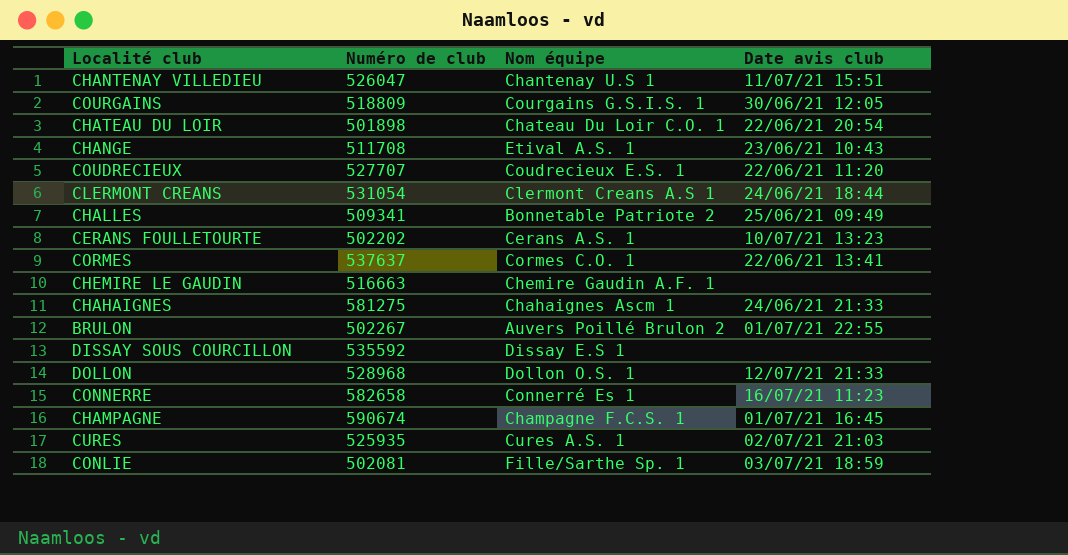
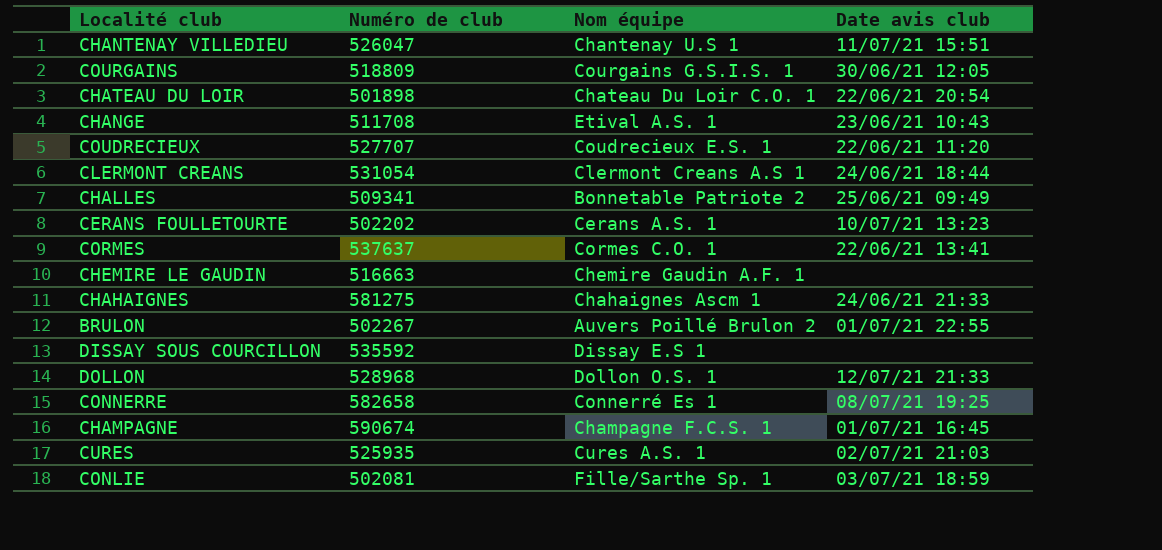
CONNERRE | Date avis club: 16/07/21 11:23 -> 08/07/21 19:25

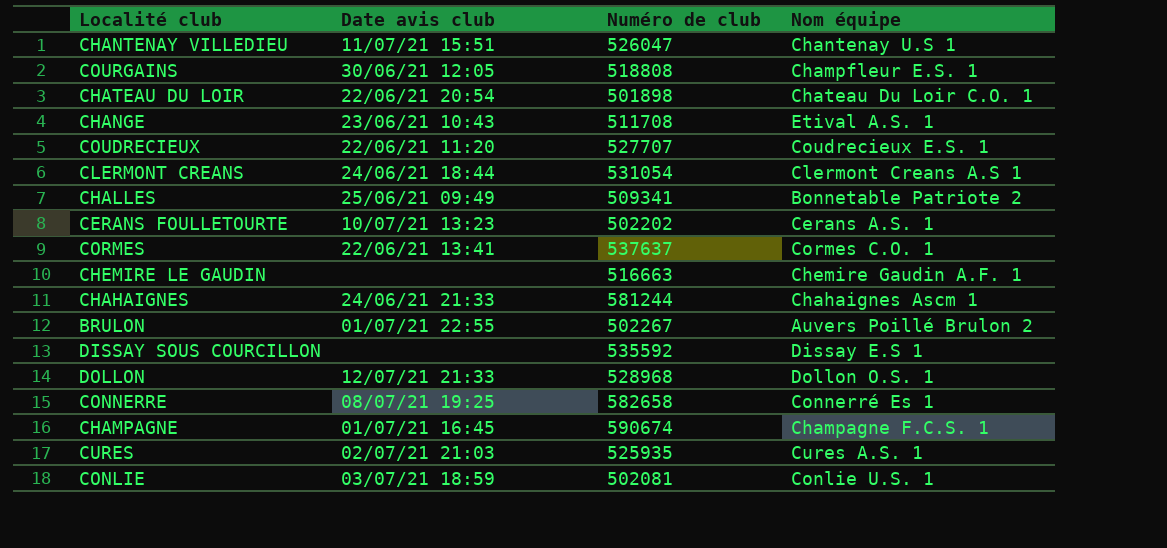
column Date avis club | position: 4 -> 2
COURGAINS | Numéro de club: 518809 -> 518808
COURGAINS | Nom équipe: Courgains G.S.I.S. 1 -> Champfleur E.S. 1
CHAHAIGNES | Numéro de club: 581275 -> 581244
CONLIE | Nom équipe: Fille/Sarthe Sp. 1 -> Conlie U.S. 1

